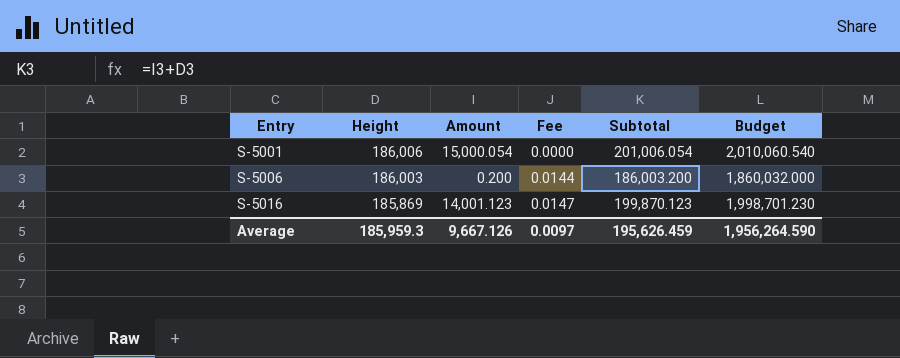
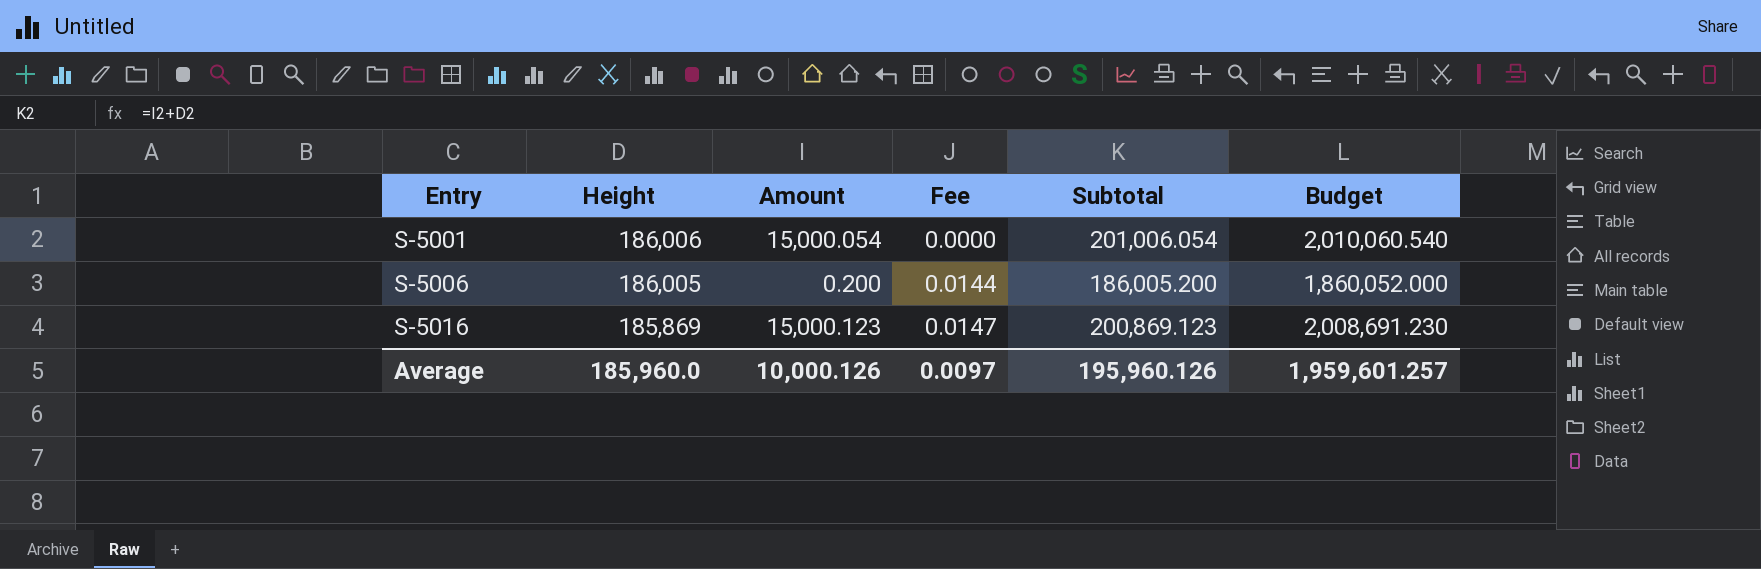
S-5006 | Height: 186,003 -> 186,005
S-5006 | Subtotal: 186,003.200 -> 186,005.200
S-5006 | Budget: 1,860,032.000 -> 1,860,052.000
S-5016 | Amount: 14,001.123 -> 15,000.123
S-5016 | Subtotal: 199,870.123 -> 200,869.123
S-5016 | Budget: 1,998,701.230 -> 2,008,691.230
Average | Height: 185,959.3 -> 185,960.0
Average | Amount: 9,667.126 -> 10,000.126
Average | Subtotal: 195,626.459 -> 195,960.126
Average | Budget: 1,956,264.590 -> 1,959,601.257

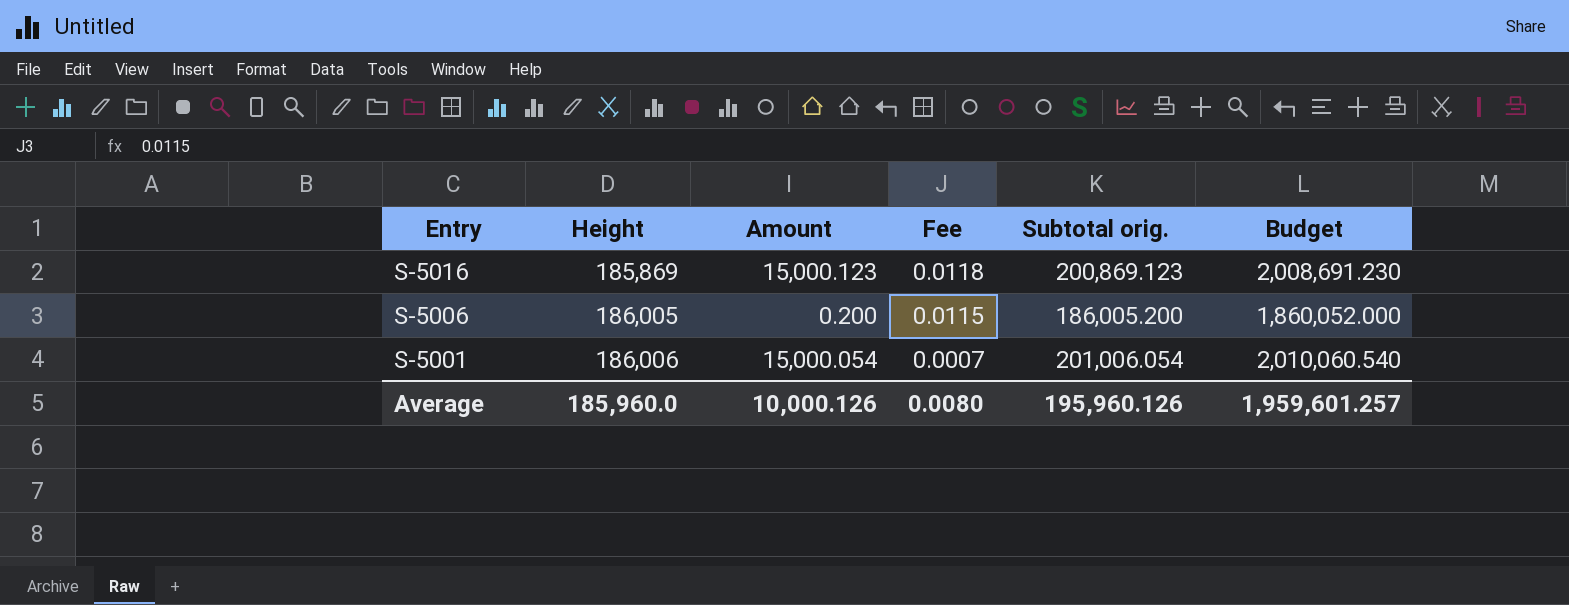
row order: Entry ascending -> Entry descending
column name: Subtotal -> Subtotal orig.
S-5016 | Fee: 0.0147 -> 0.0118
S-5006 | Fee: 0.0144 -> 0.0115
S-5001 | Fee: 0.0000 -> 0.0007
Average | Fee: 0.0097 -> 0.0080

